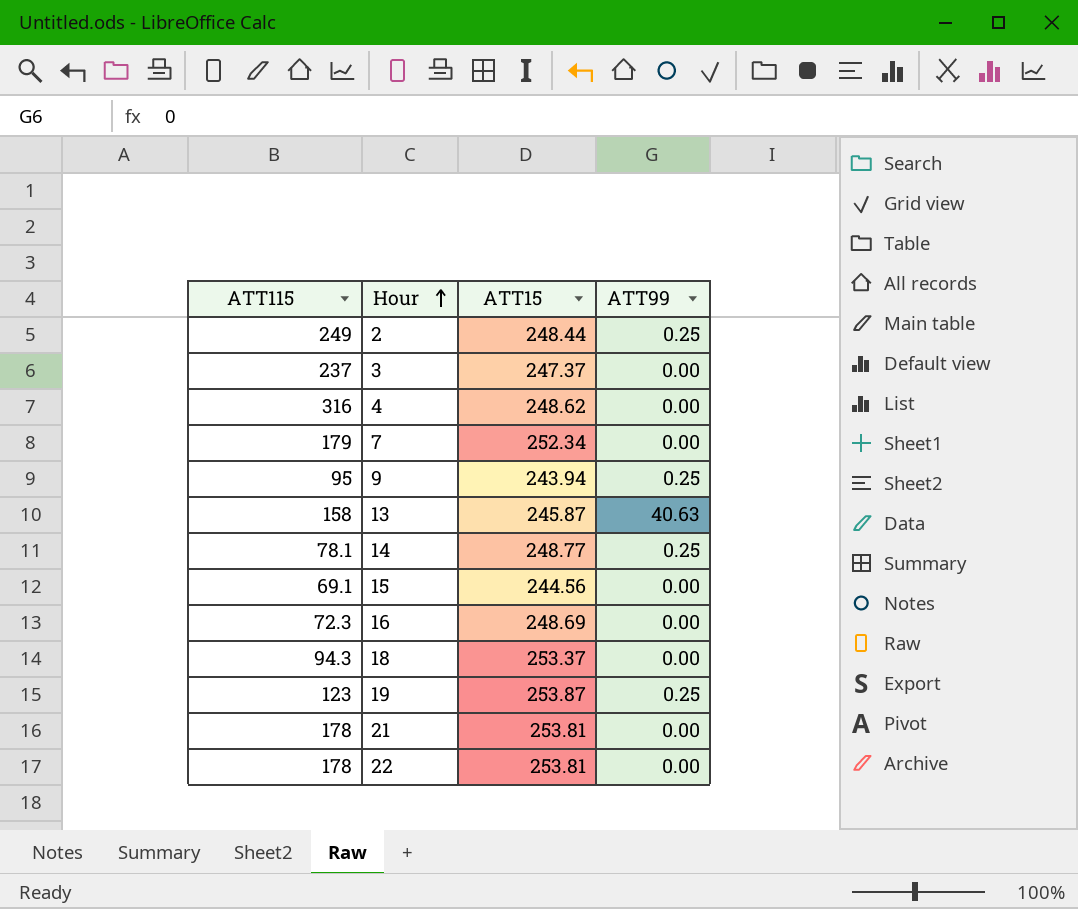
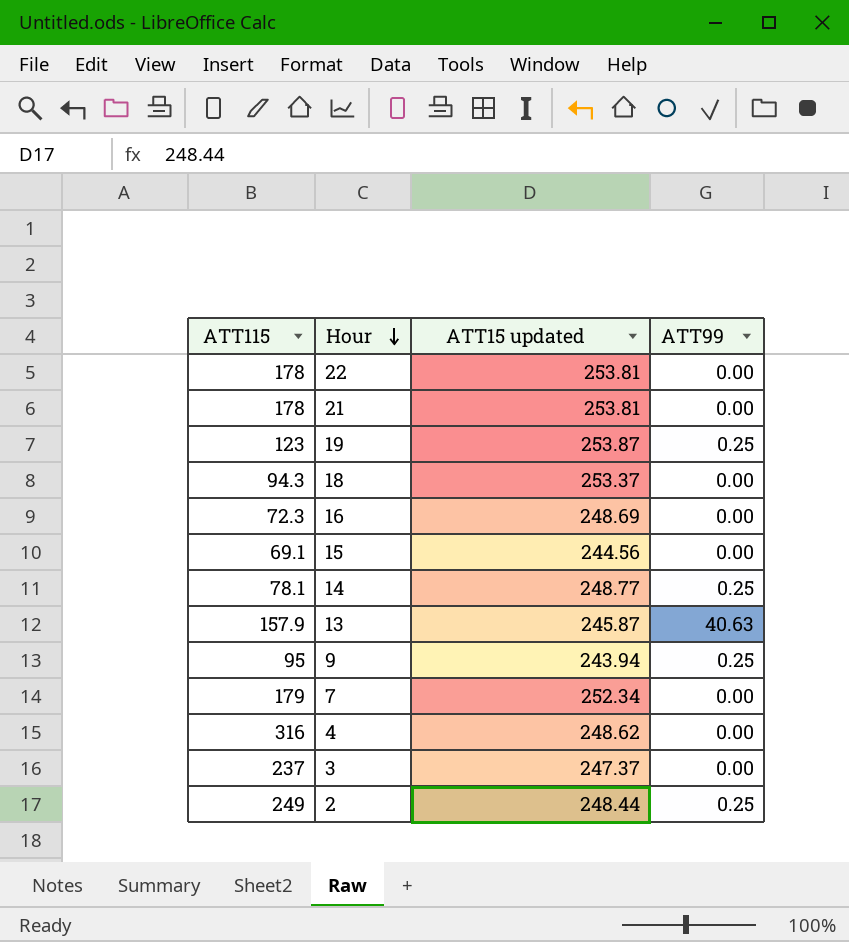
row order: Hour ascending -> Hour descending
column name: ATT15 -> ATT15 updated
13 | ATT115: 158 -> 157.9

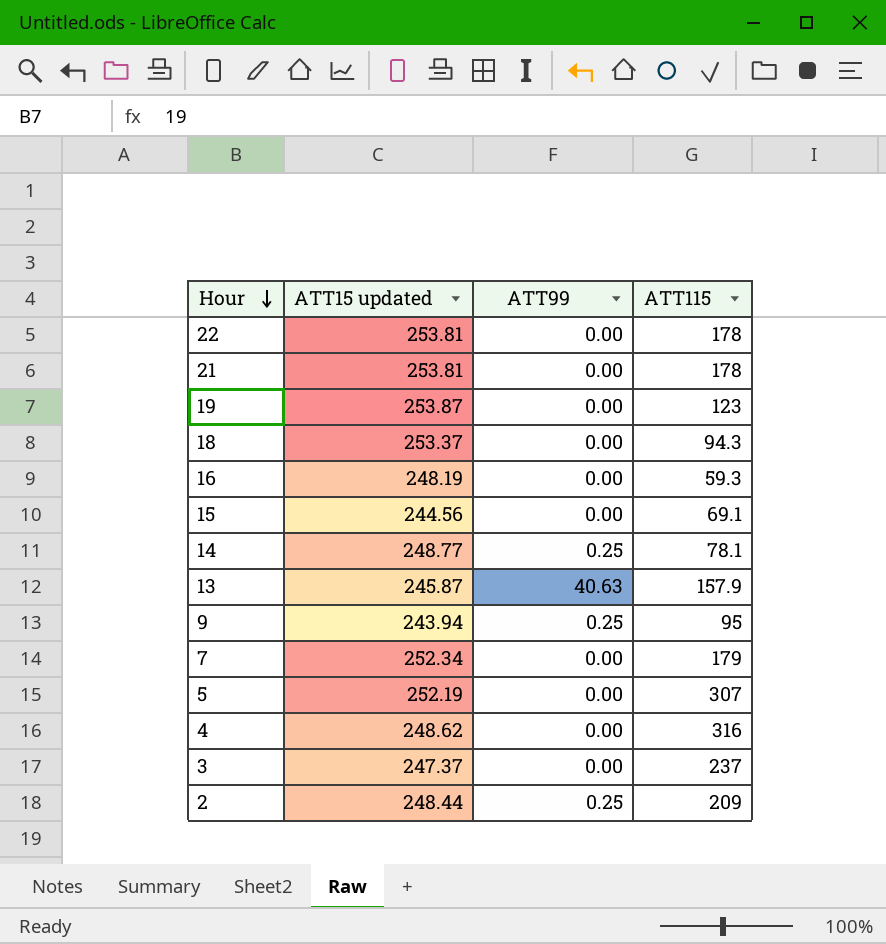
column ATT115 | position: 1 -> 4
19 | ATT99: 0.25 -> 0.00
16 | ATT15 updated: 248.69 -> 248.19
16 | ATT115: 72.3 -> 59.3
row 5: none -> 252.19 | 0.00 | 307
2 | ATT115: 249 -> 209

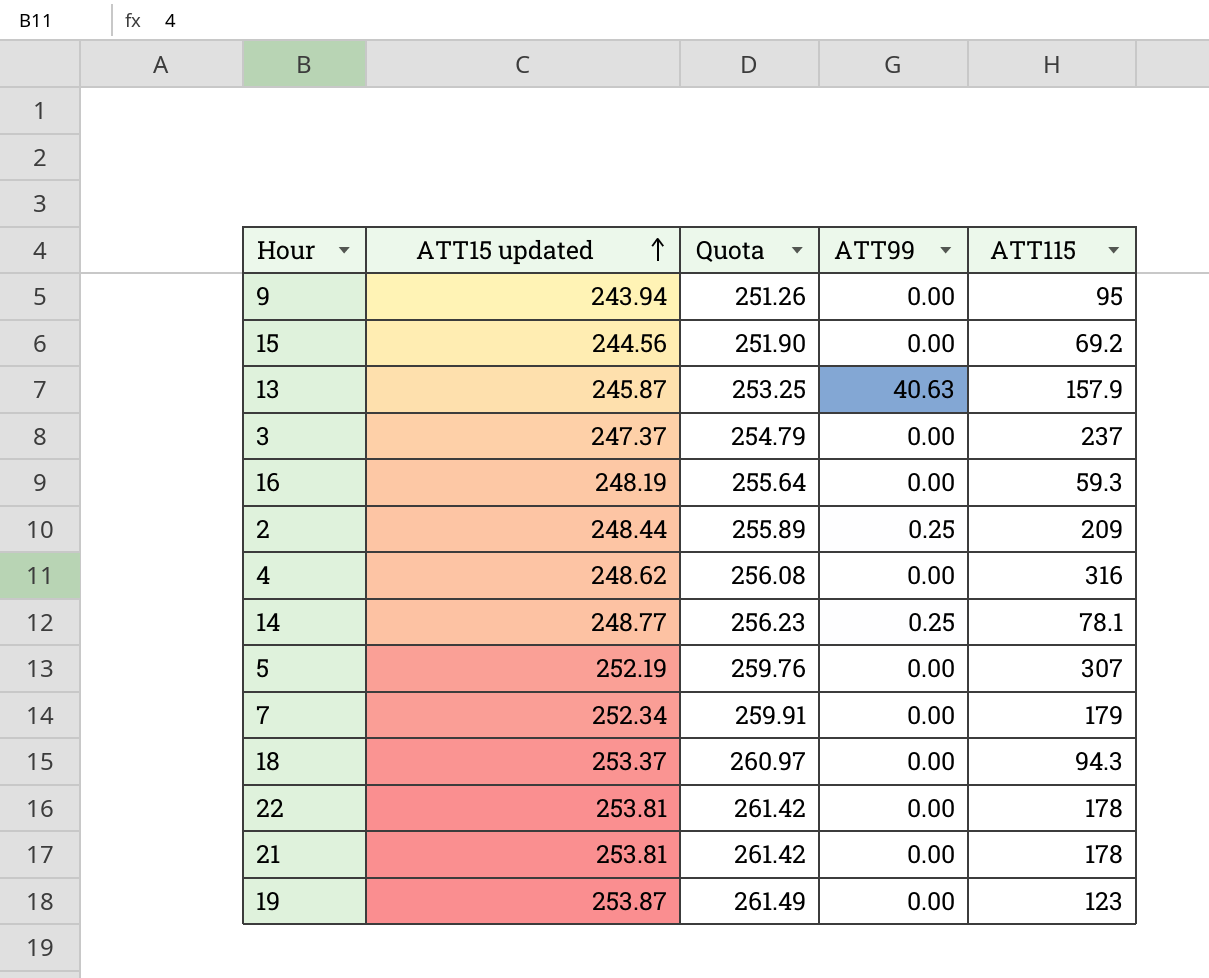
row order: Hour descending -> ATT15 updated ascending
column Quota | formula: none -> [ATT15 updated] * 1.03
9 | ATT99: 0.25 -> 0.00
15 | ATT115: 69.1 -> 69.2

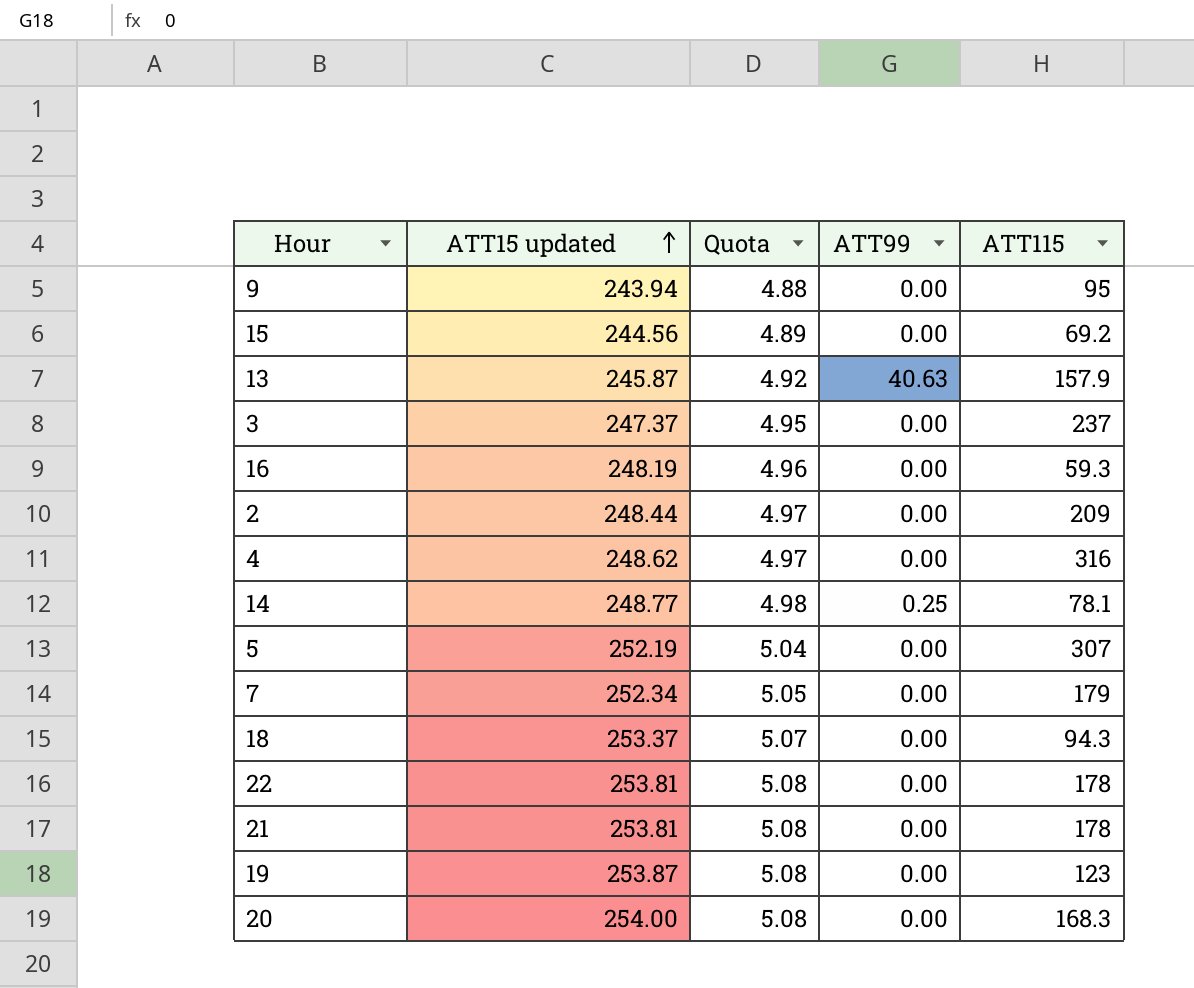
column Quota | formula: [ATT15 updated] * 1.03 -> [ATT15 updated] * 0.02
2 | ATT99: 0.25 -> 0.00
row 20: none -> 254.00 | 5.08 | 0.00 | 168.3

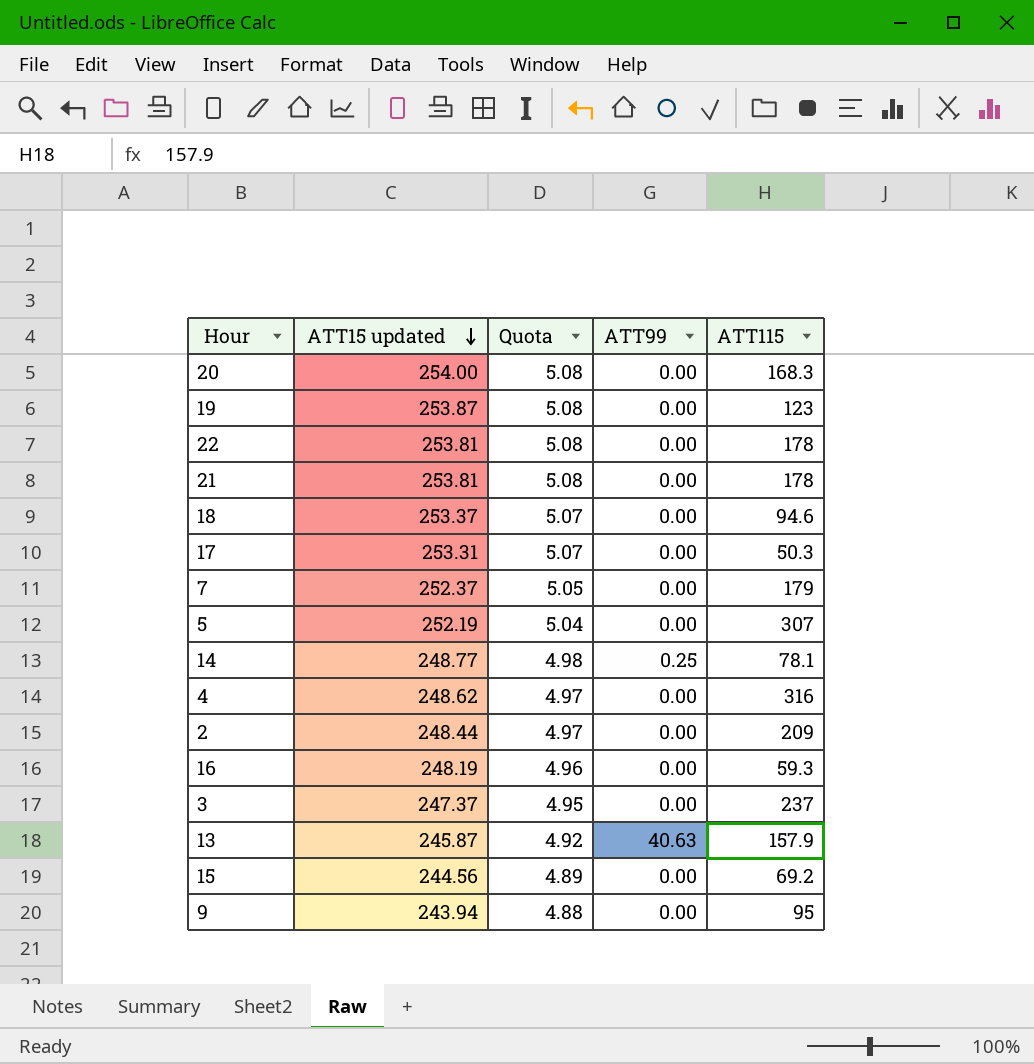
row order: ATT15 updated ascending -> ATT15 updated descending
18 | ATT115: 94.3 -> 94.6
row 17: none -> 253.31 | 5.07 | 0.00 | 50.3
7 | ATT15 updated: 252.34 -> 252.37

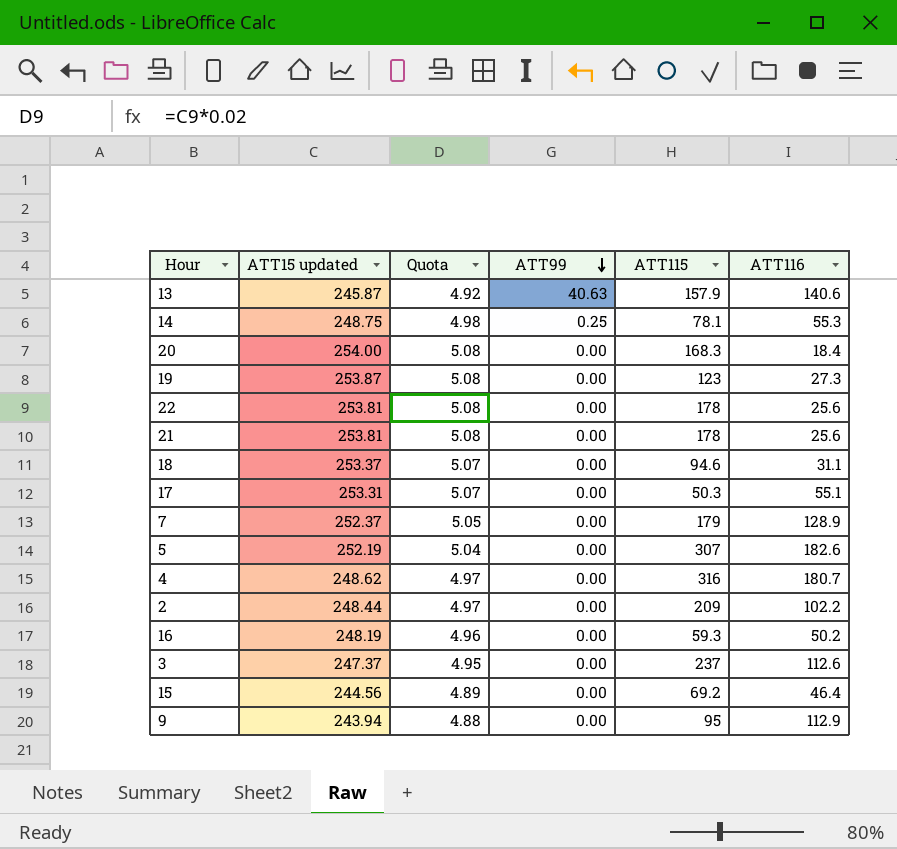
row order: ATT15 updated descending -> ATT99 descending
column ATT116 | position: none -> 6
14 | ATT15 updated: 248.77 -> 248.75

